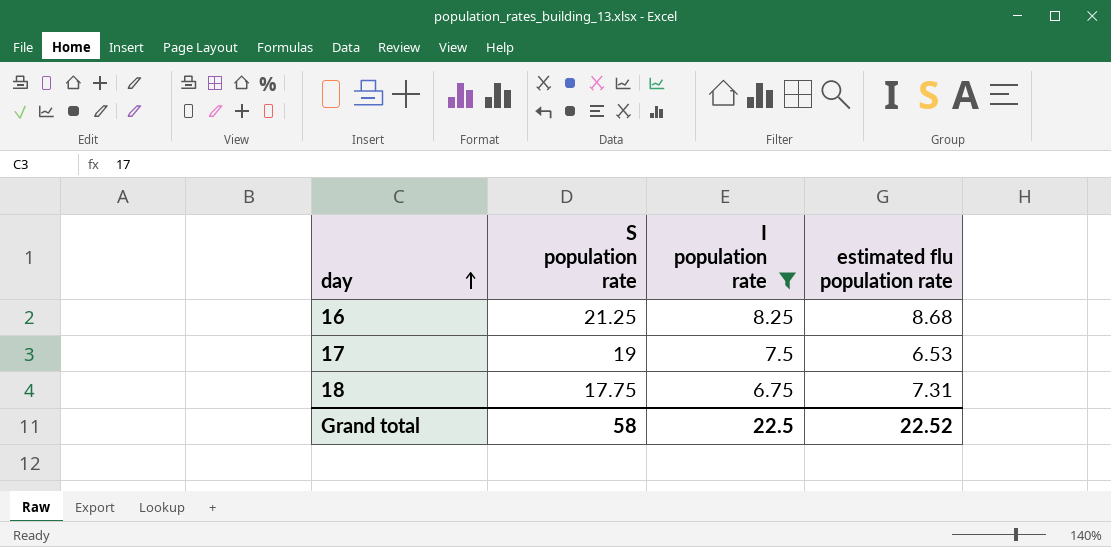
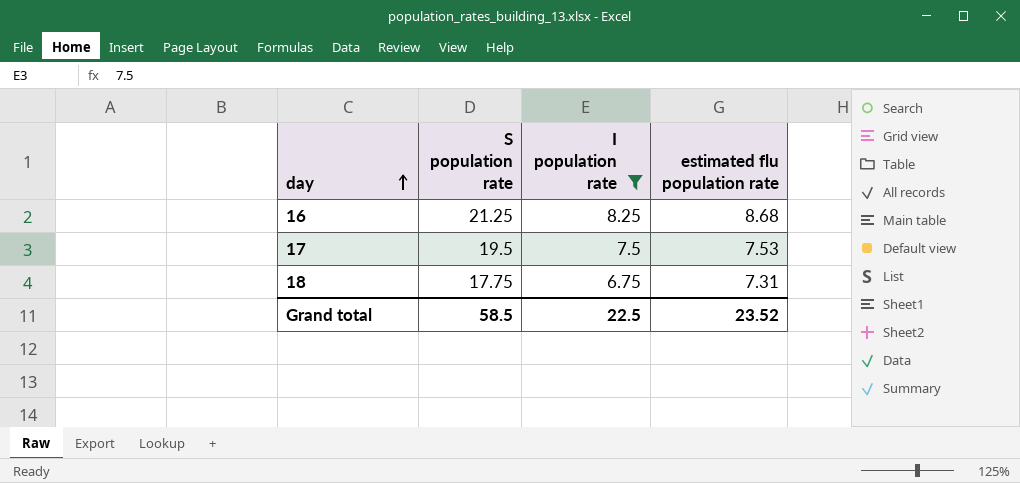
17 | S population rate: 19 -> 19.5
17 | estimated flu population rate: 6.53 -> 7.53
Grand total | S population rate: 58 -> 58.5
Grand total | estimated flu population rate: 22.52 -> 23.52

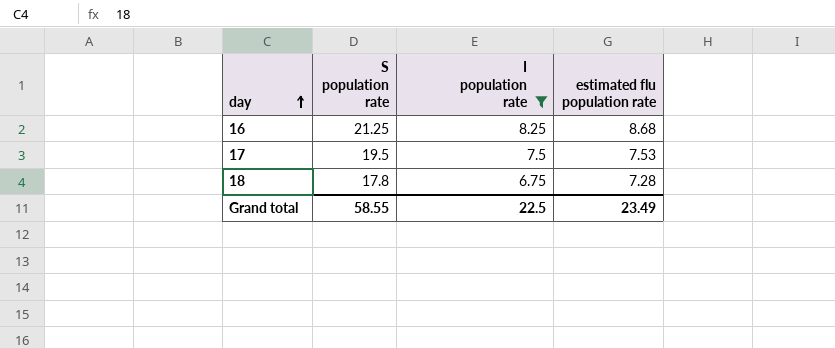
18 | S population rate: 17.75 -> 17.8
18 | estimated flu population rate: 7.31 -> 7.28
Grand total | S population rate: 58.5 -> 58.55
Grand total | estimated flu population rate: 23.52 -> 23.49

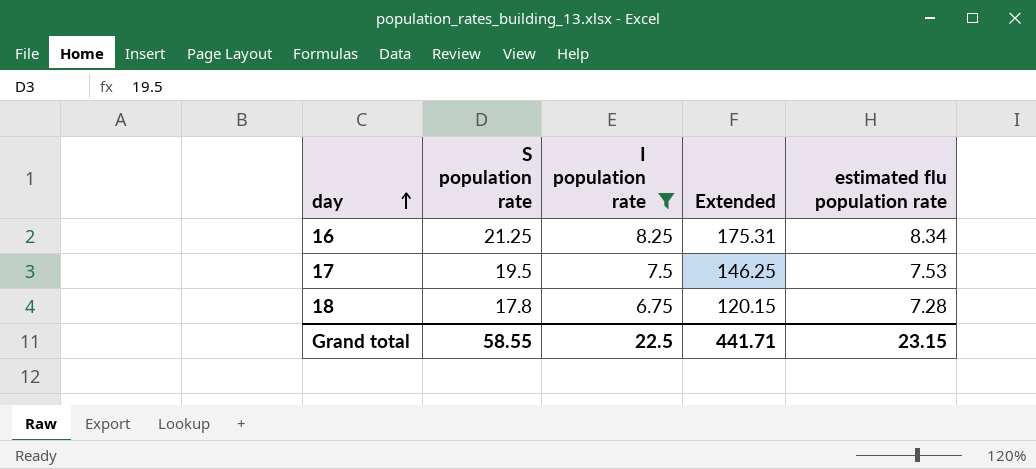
column Extended | formula: none -> [S population rate] * [I population rate]
16 | estimated flu population rate: 8.68 -> 8.34
Grand total | estimated flu population rate: 23.49 -> 23.15

